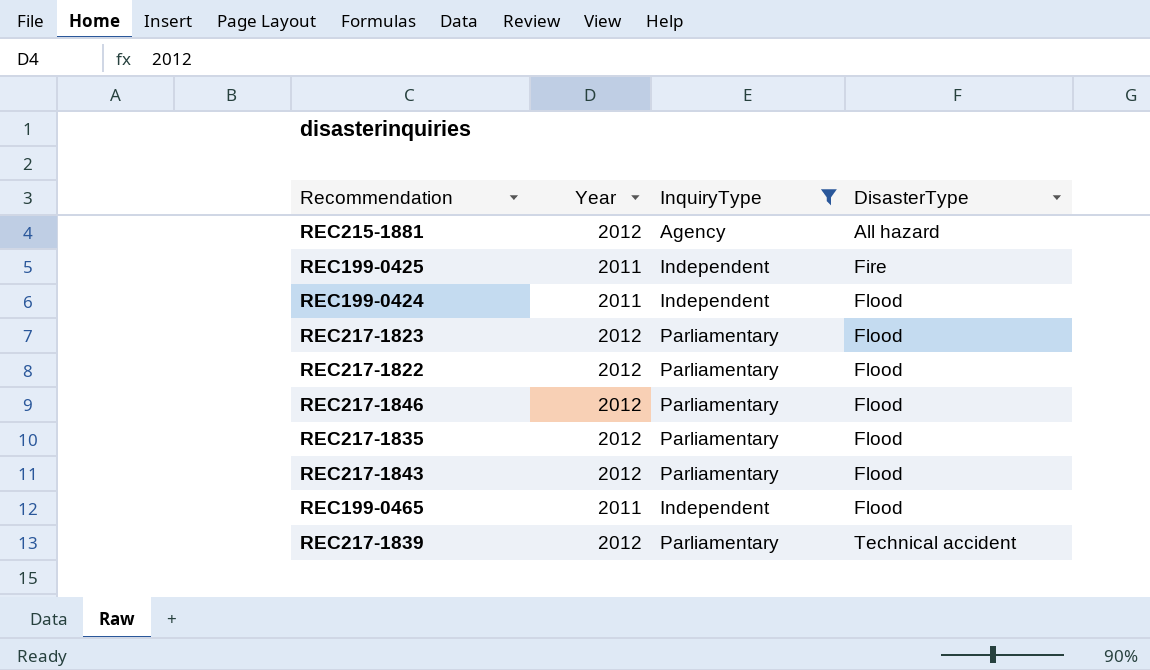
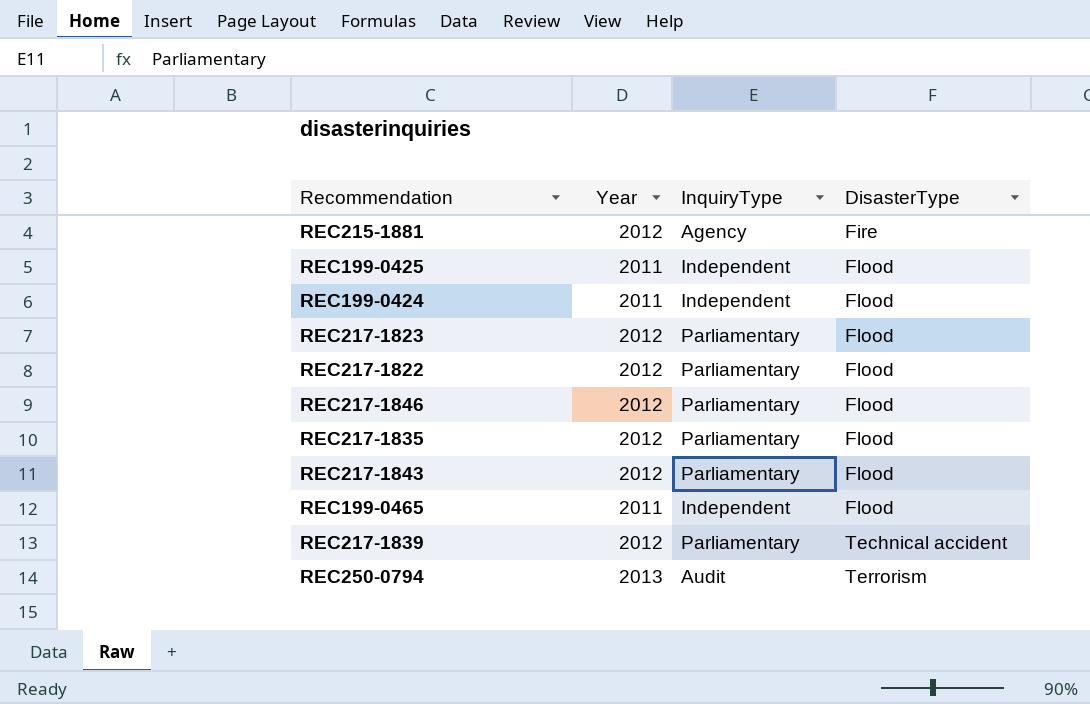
filter: InquiryType != Audit -> none
REC215-1881 | DisasterType: All hazard -> Fire
REC199-0425 | DisasterType: Fire -> Flood

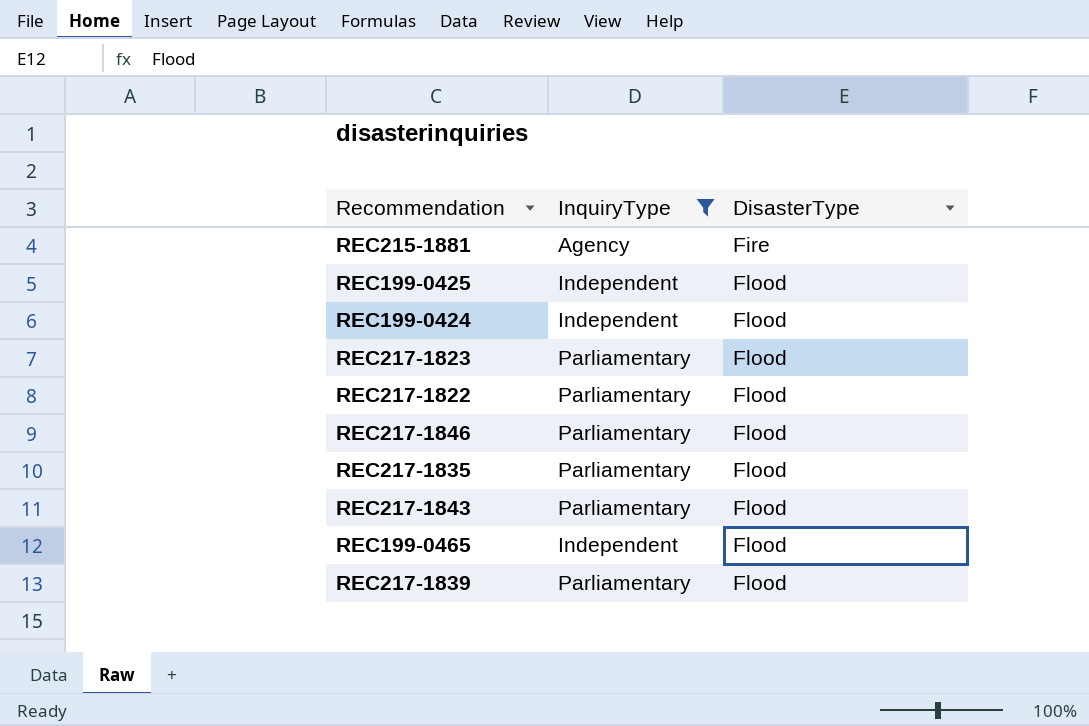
filter: none -> InquiryType != Audit
column Year | position: 2 -> none
REC217-1839 | DisasterType: Technical accident -> Flood

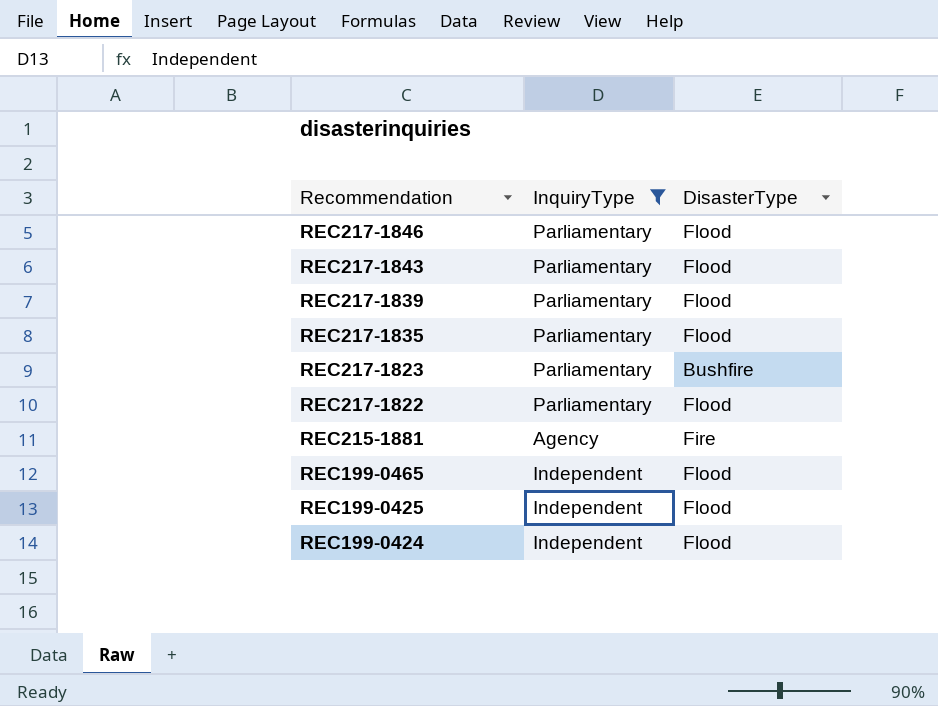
row order: DisasterType ascending -> Recommendation descending
REC217-1823 | DisasterType: Flood -> Bushfire

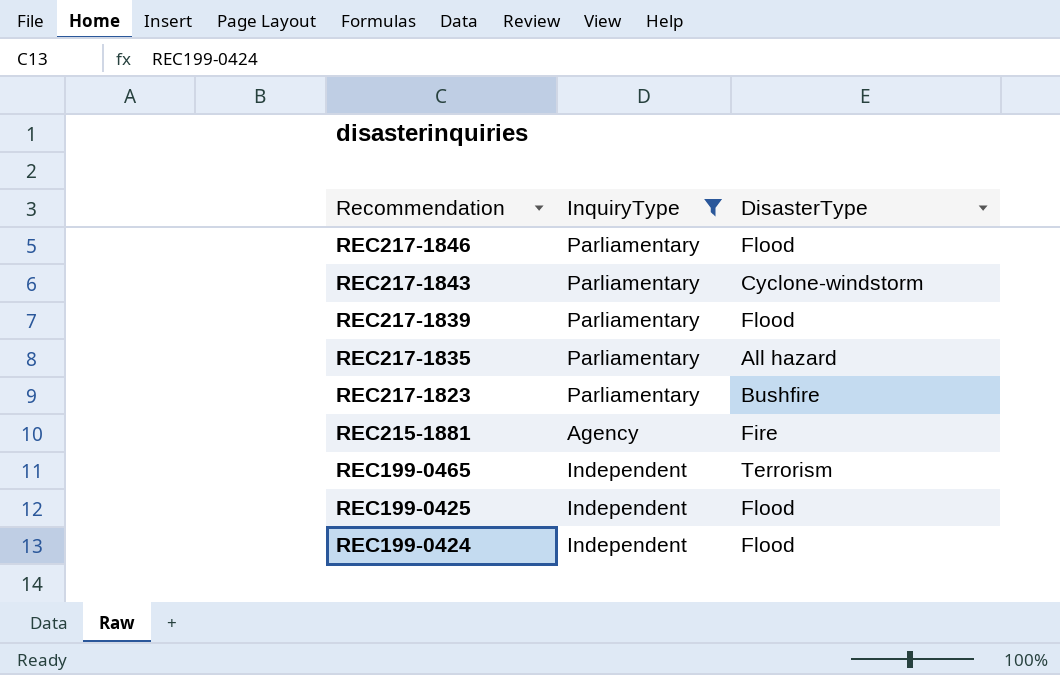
row REC217-1822: Parliamentary | Flood -> none
REC217-1843 | DisasterType: Flood -> Cyclone-windstorm
REC217-1835 | DisasterType: Flood -> All hazard
REC199-0465 | DisasterType: Flood -> Terrorism

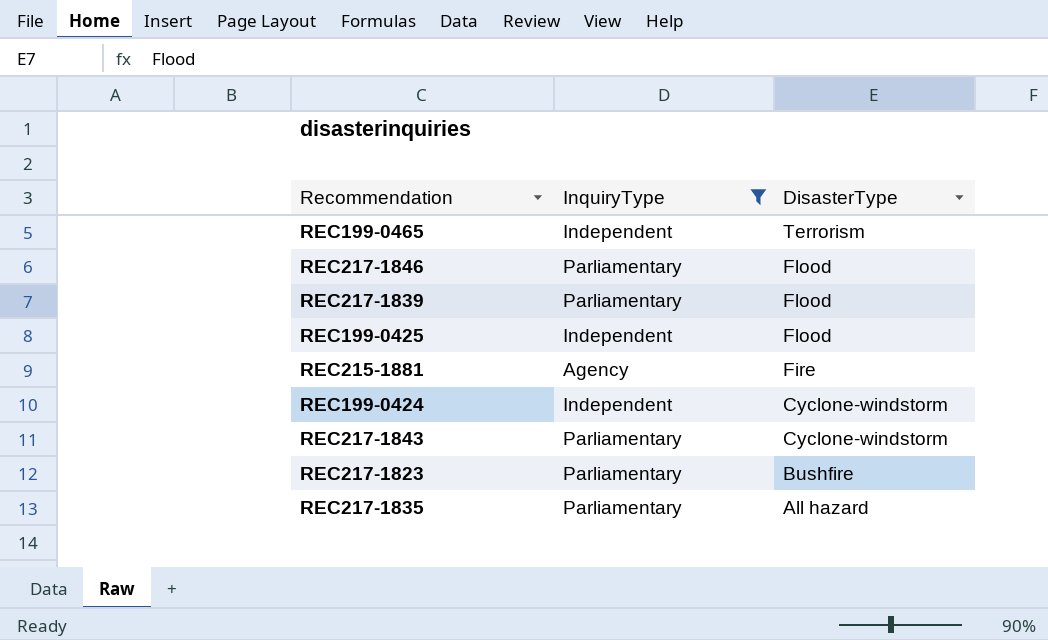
row order: Recommendation descending -> DisasterType descending
REC199-0424 | DisasterType: Flood -> Cyclone-windstorm

